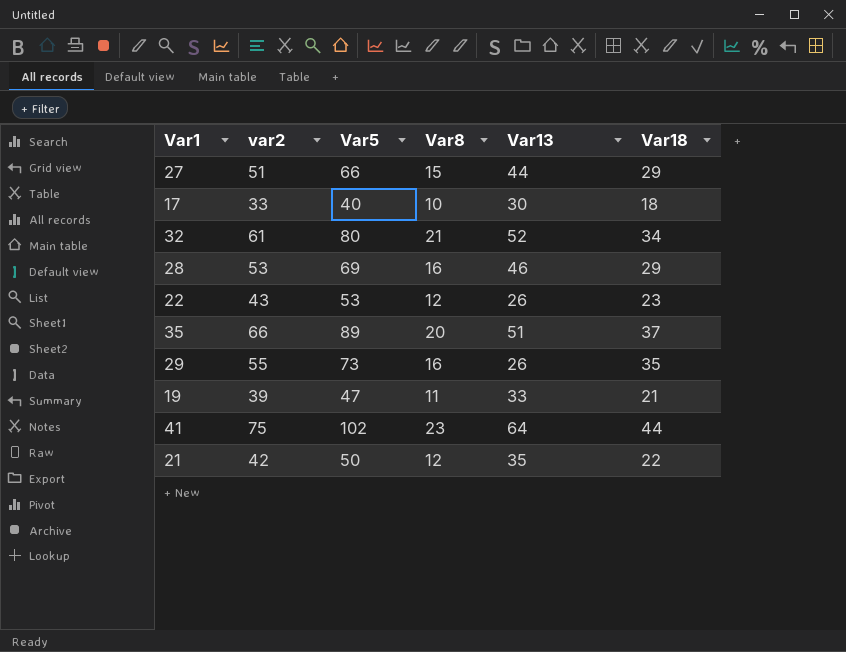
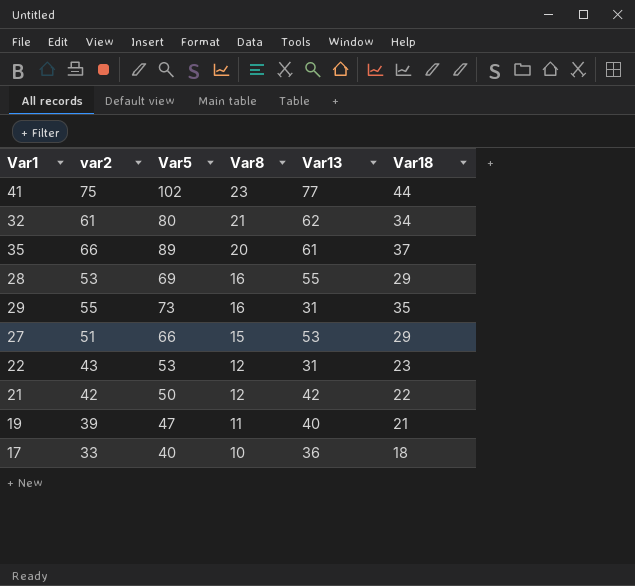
row order: none -> Var8 descending
41 | Var13: 64 -> 77
32 | Var13: 52 -> 62
35 | Var13: 51 -> 61
28 | Var13: 46 -> 55
29 | Var13: 26 -> 31
27 | Var13: 44 -> 53
22 | Var13: 26 -> 31
21 | Var13: 35 -> 42
19 | Var13: 33 -> 40
17 | Var13: 30 -> 36

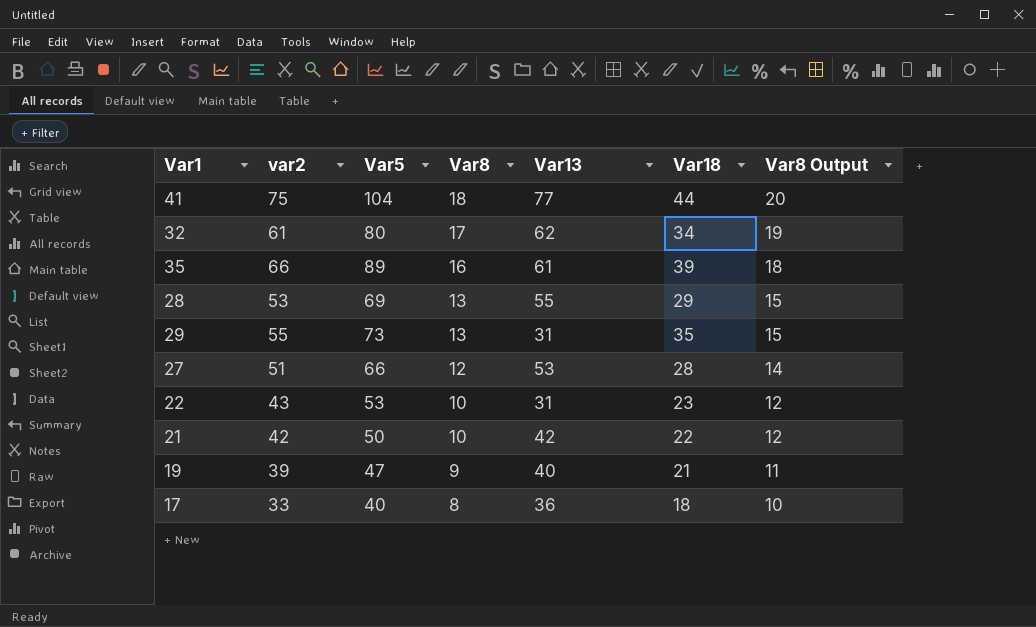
column Var8 Output | formula: none -> [Var8] + 2
41 | Var5: 102 -> 104
41 | Var8: 23 -> 18
32 | Var8: 21 -> 17
35 | Var8: 20 -> 16
35 | Var18: 37 -> 39
28 | Var8: 16 -> 13
29 | Var8: 16 -> 13
27 | Var8: 15 -> 12
27 | Var18: 29 -> 28
22 | Var8: 12 -> 10
21 | Var8: 12 -> 10
19 | Var8: 11 -> 9
17 | Var8: 10 -> 8

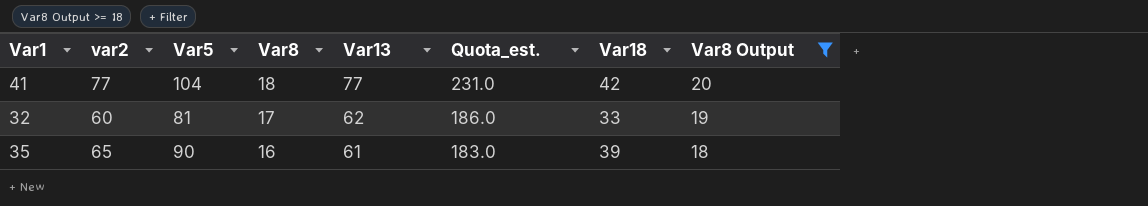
filter: none -> Var8 Output >= 18
column Quota_est. | formula: none -> [Var13] * 3
41 | var2: 75 -> 77
41 | Var18: 44 -> 42
32 | var2: 61 -> 60
32 | Var5: 80 -> 81
32 | Var18: 34 -> 33
35 | var2: 66 -> 65
35 | Var5: 89 -> 90

